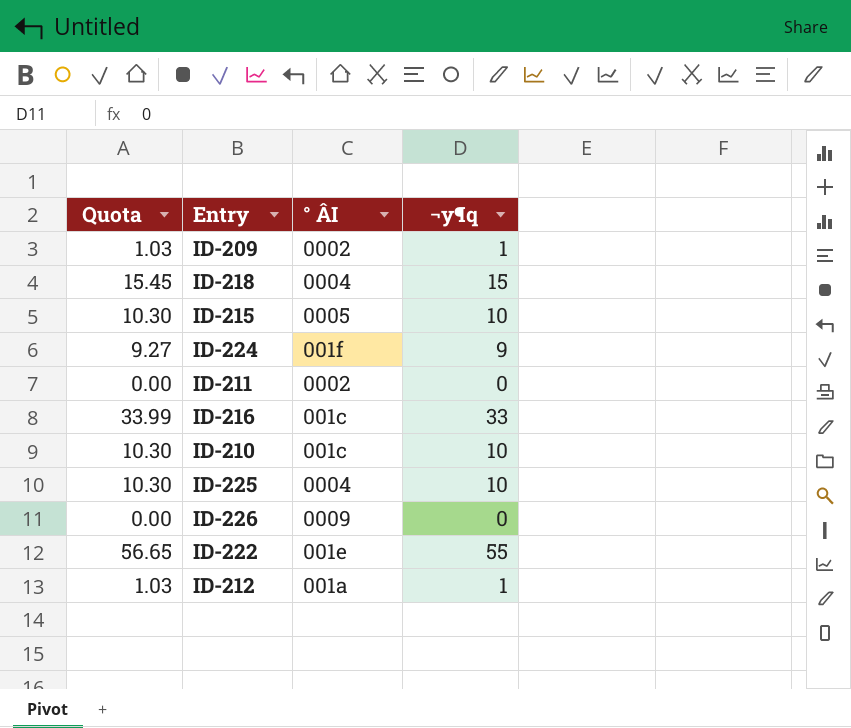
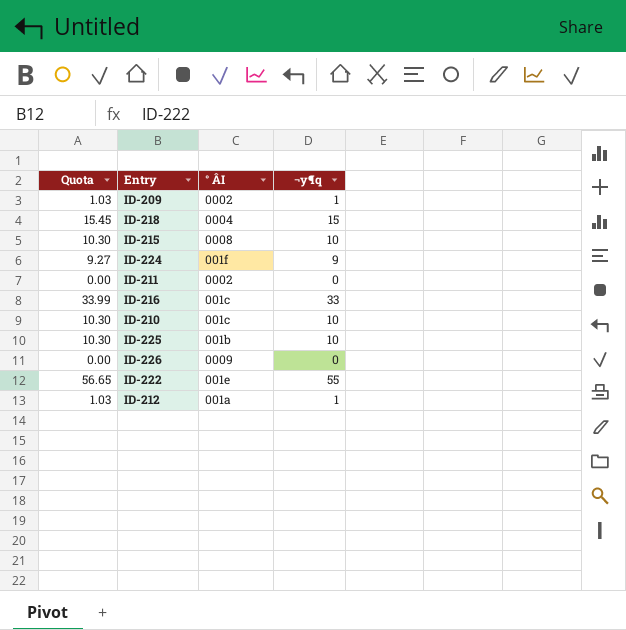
ID-215 | ° ÂI: 0005 -> 0008
ID-225 | ° ÂI: 0004 -> 001b

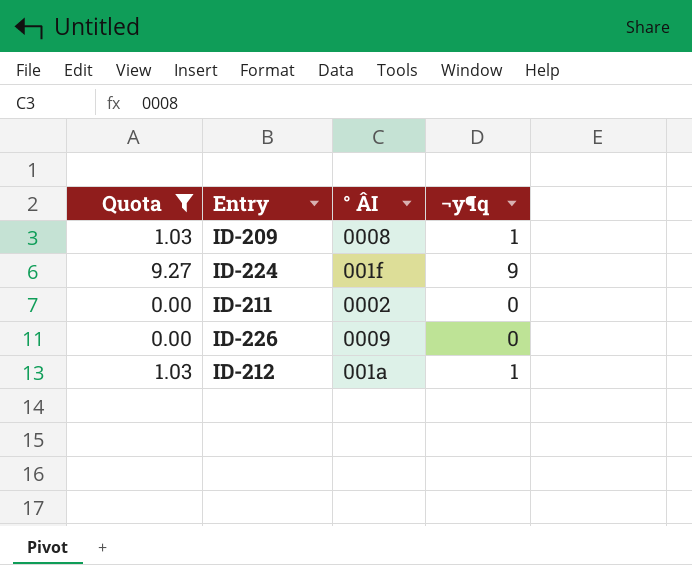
filter: none -> Quota <= 9.27
ID-209 | ° ÂI: 0002 -> 0008

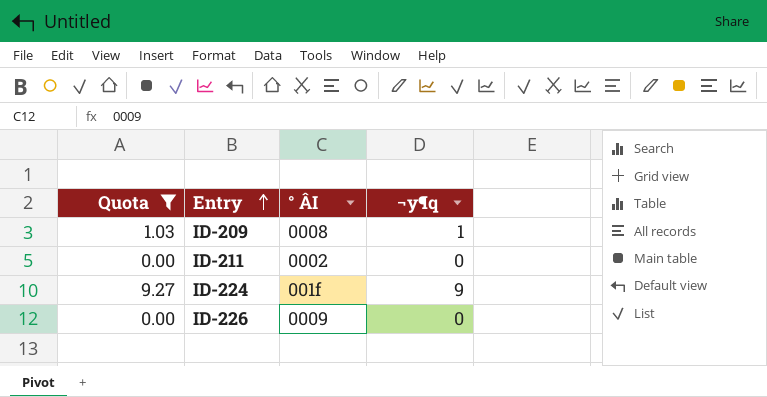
row order: none -> Entry ascending
row ID-212: 1.03 | 001a | 1 -> none

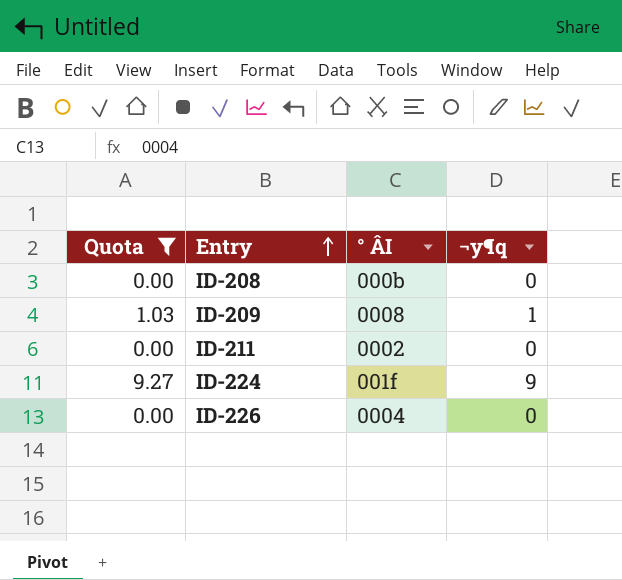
row ID-208: none -> 0.00 | 000b | 0
ID-226 | ° ÂI: 0009 -> 0004

